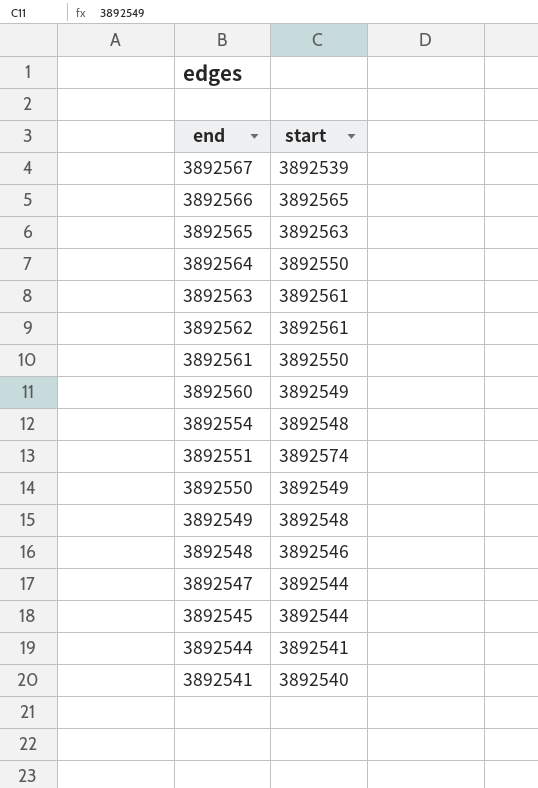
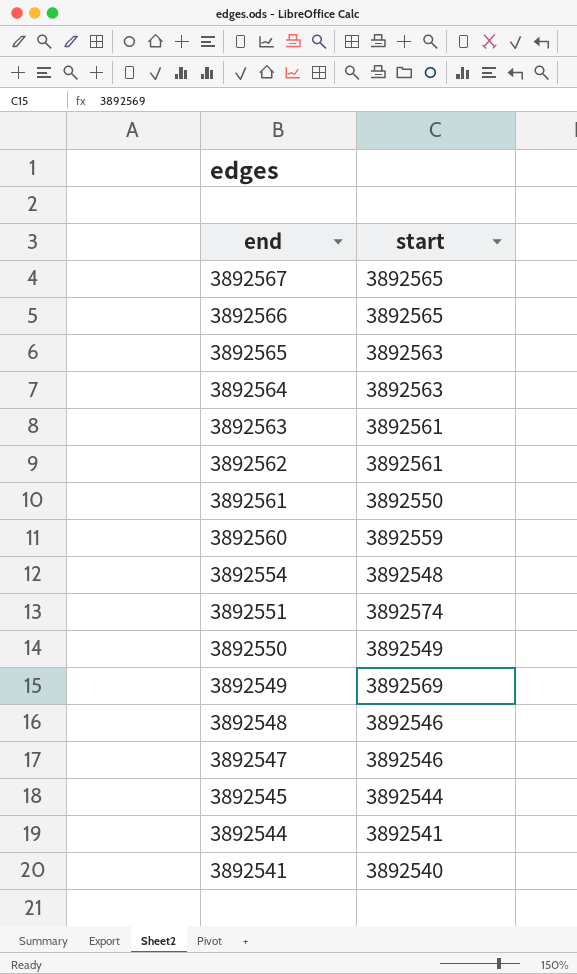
3892567 | start: 3892539 -> 3892565
3892564 | start: 3892550 -> 3892563
3892560 | start: 3892549 -> 3892559
3892549 | start: 3892548 -> 3892569
3892547 | start: 3892544 -> 3892546

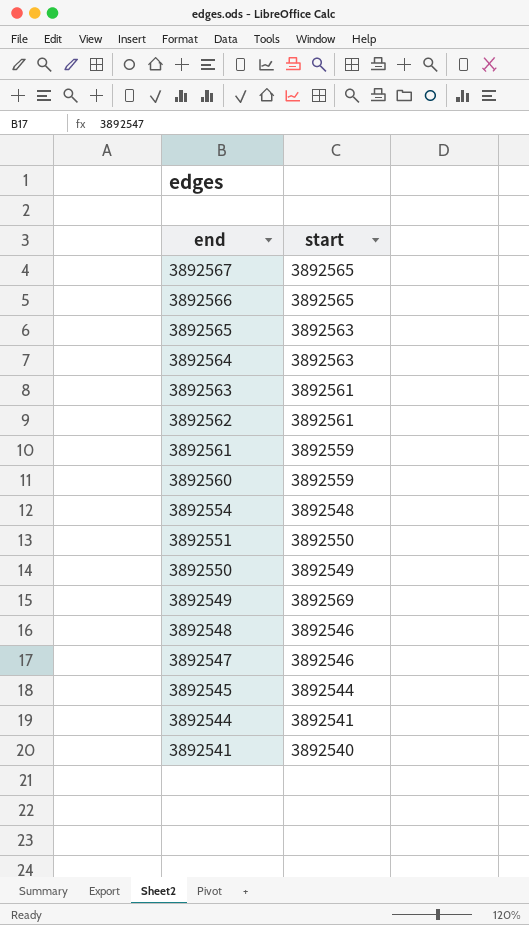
3892561 | start: 3892550 -> 3892559
3892551 | start: 3892574 -> 3892550

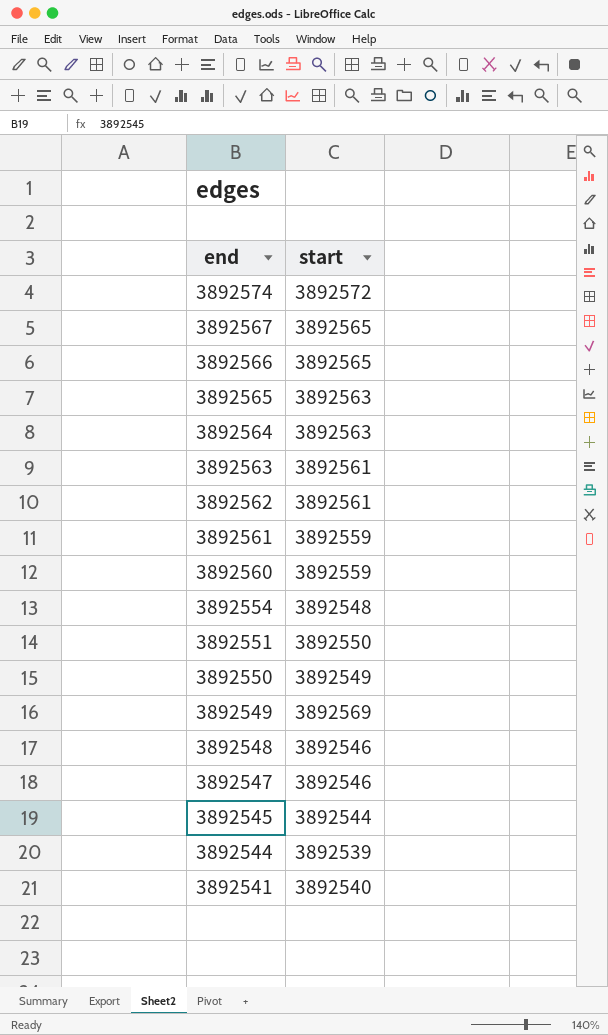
row 3892574: none -> 3892572
3892544 | start: 3892541 -> 3892539

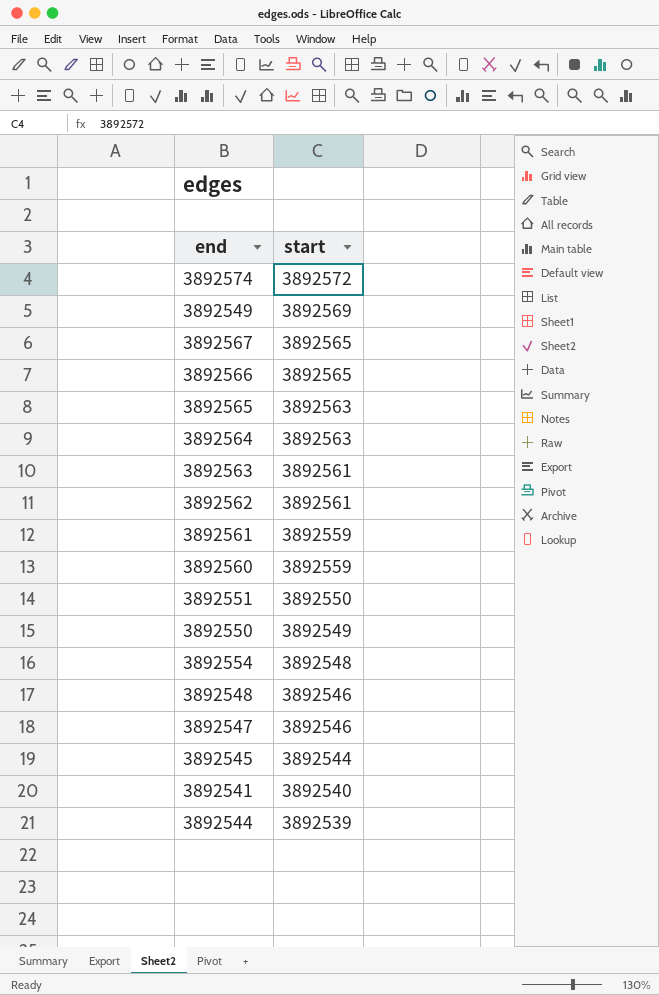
row order: end descending -> start descending

